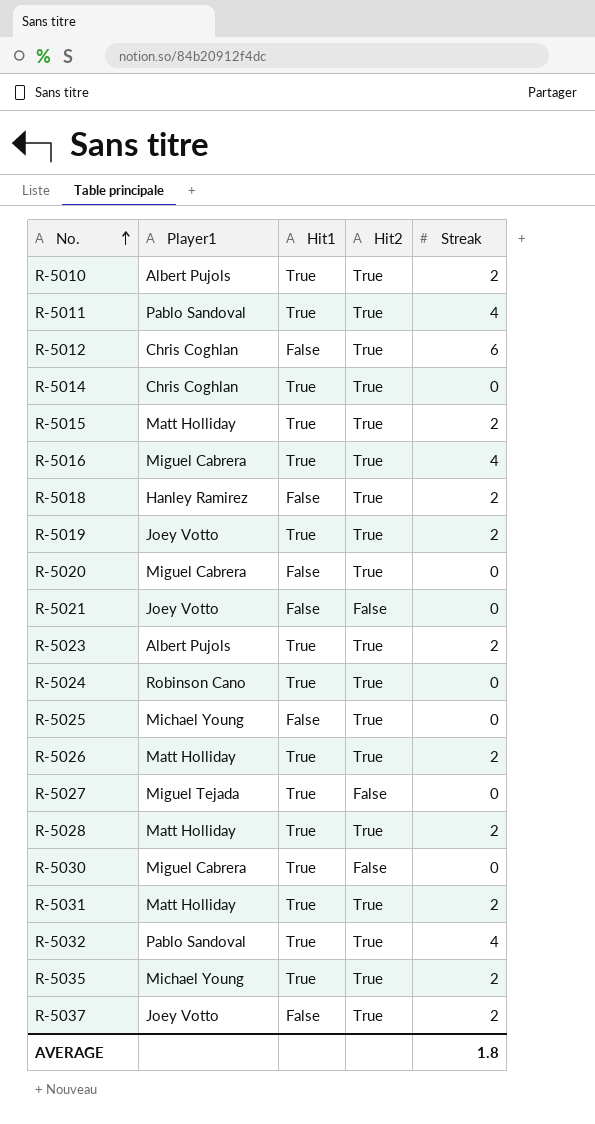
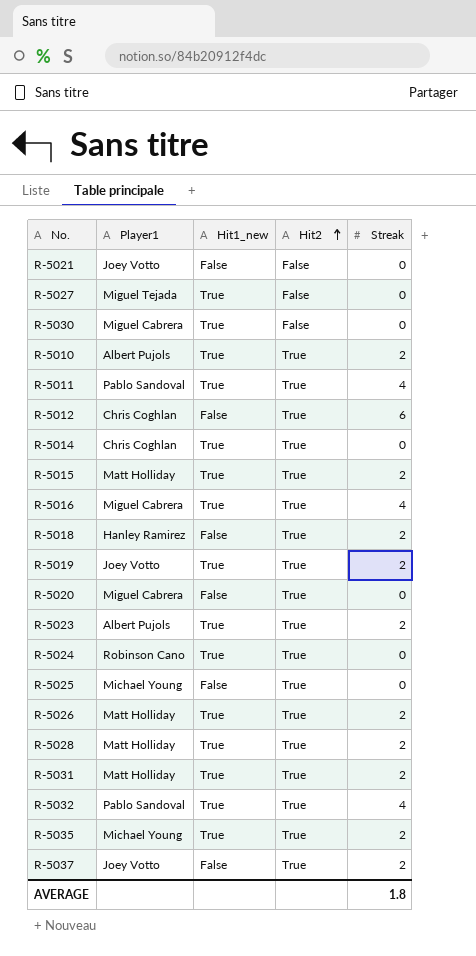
row order: No. ascending -> Hit2 ascending
column name: Hit1 -> Hit1_new

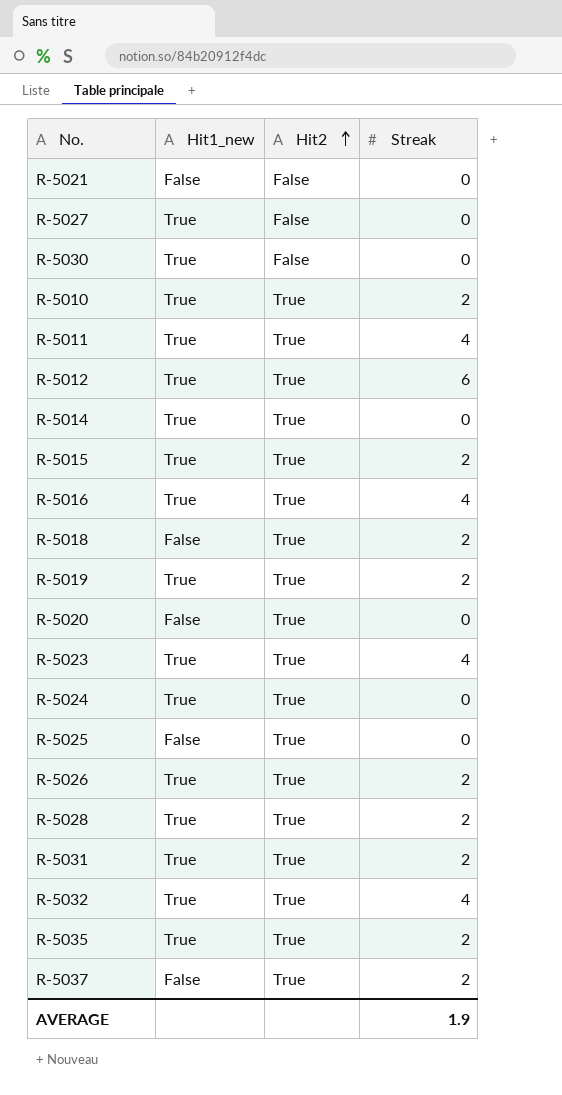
column Player1 | position: 2 -> none
R-5012 | Hit1_new: False -> True
R-5023 | Streak: 2 -> 4
AVERAGE | Streak: 1.8 -> 1.9

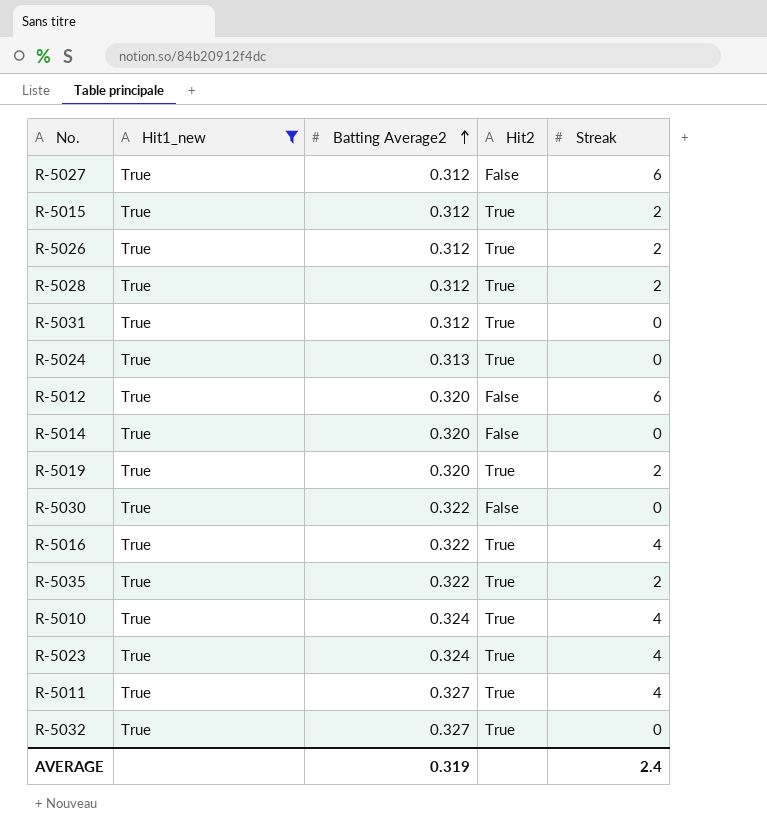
filter: none -> Hit1_new = True
row order: Hit2 ascending -> Batting Average2 ascending
column Batting Average2 | position: none -> 3
R-5027 | Streak: 0 -> 6
R-5031 | Streak: 2 -> 0
R-5012 | Hit2: True -> False
R-5014 | Hit2: True -> False
R-5010 | Streak: 2 -> 4
R-5032 | Streak: 4 -> 0
AVERAGE | Streak: 1.9 -> 2.4

